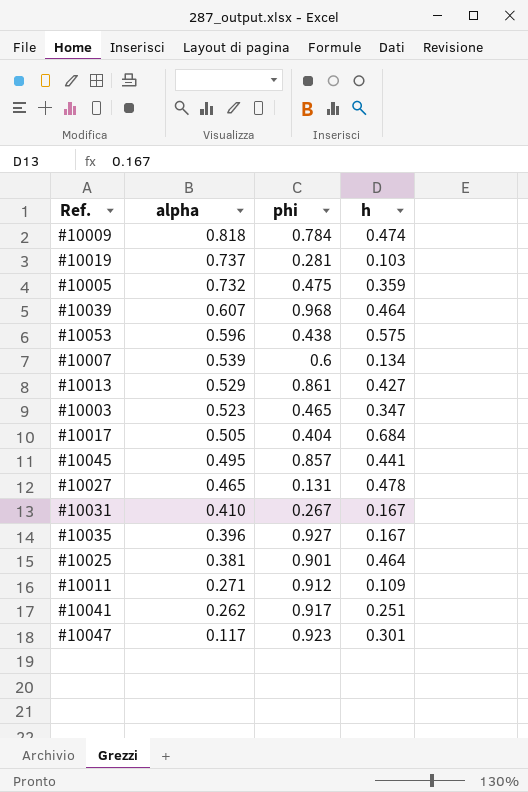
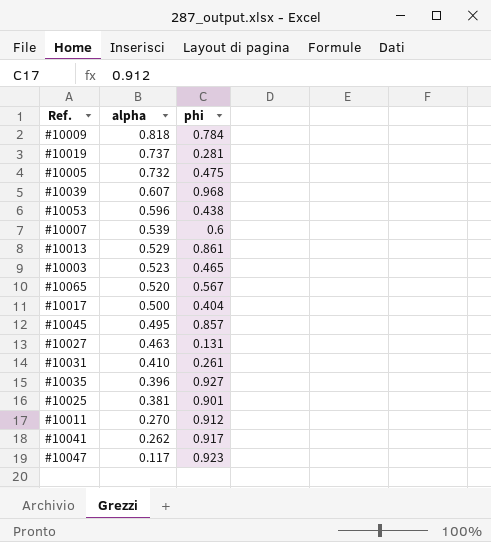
column h | position: 4 -> none
row #10065: none -> 0.520 | 0.567
#10017 | alpha: 0.505 -> 0.500
#10027 | alpha: 0.465 -> 0.463
#10031 | phi: 0.267 -> 0.261
#10011 | alpha: 0.271 -> 0.270

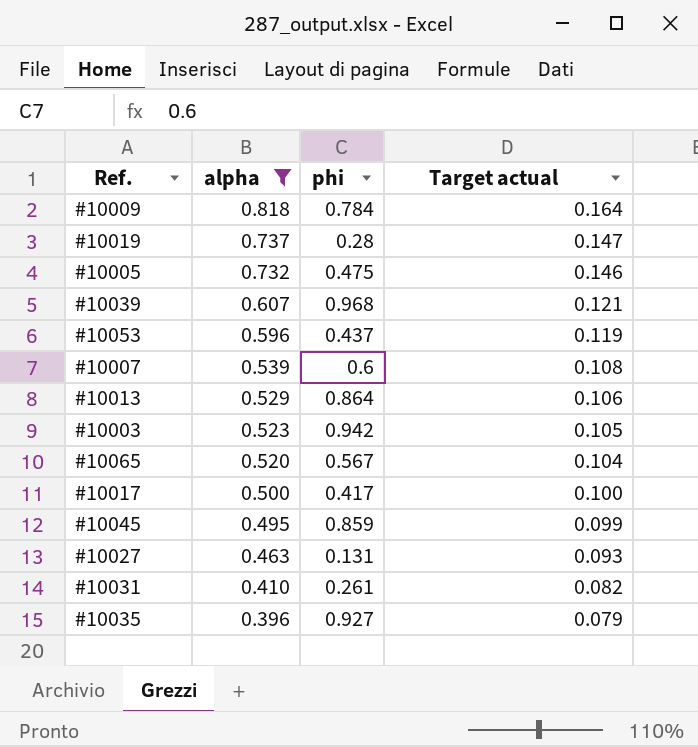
filter: none -> alpha >= 0.396
column Target actual | formula: none -> [alpha] * 0.2
#10019 | phi: 0.281 -> 0.28
#10053 | phi: 0.438 -> 0.437
#10013 | phi: 0.861 -> 0.864
#10003 | phi: 0.465 -> 0.942
#10017 | phi: 0.404 -> 0.417
#10045 | phi: 0.857 -> 0.859

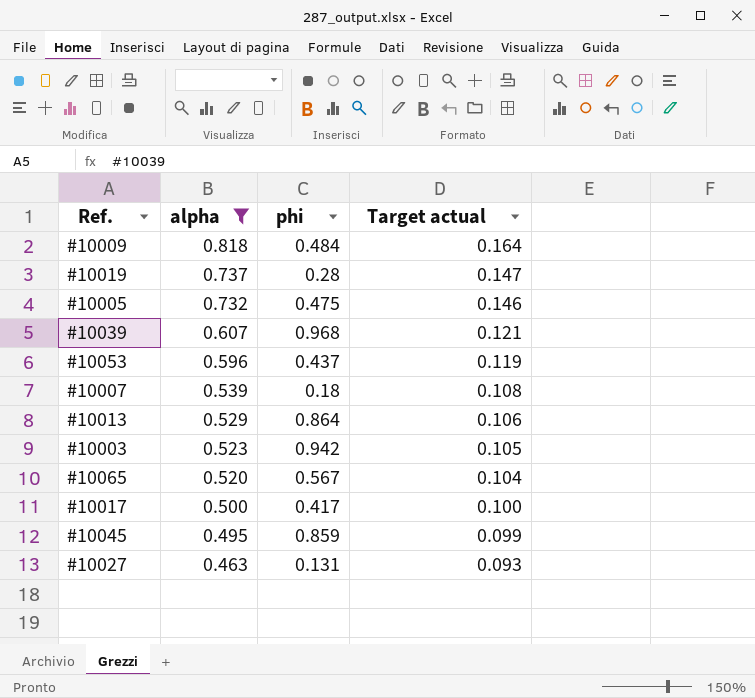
row #10031: 0.410 | 0.261 | 0.082 -> none
row #10035: 0.396 | 0.927 | 0.079 -> none
#10009 | phi: 0.784 -> 0.484
#10007 | phi: 0.6 -> 0.18

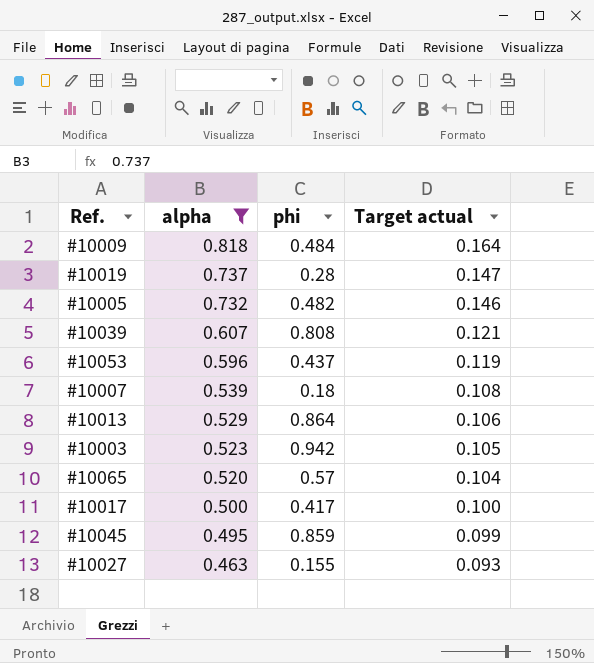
#10005 | phi: 0.475 -> 0.482
#10039 | phi: 0.968 -> 0.808
#10065 | phi: 0.567 -> 0.57
#10027 | phi: 0.131 -> 0.155

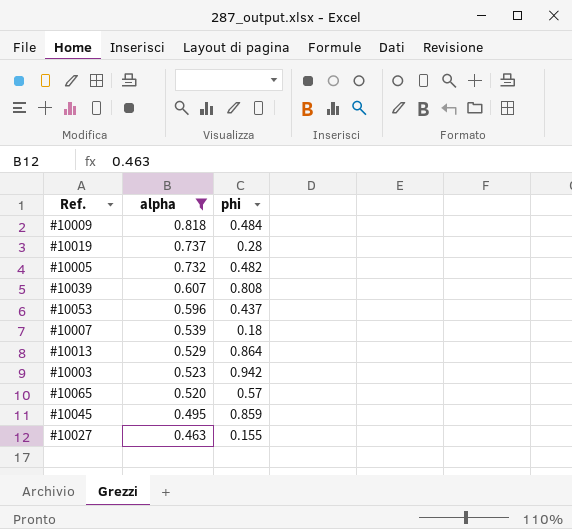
column Target actual | formula: [alpha] * 0.2 -> none
row #10017: 0.500 | 0.417 | 0.100 -> none

